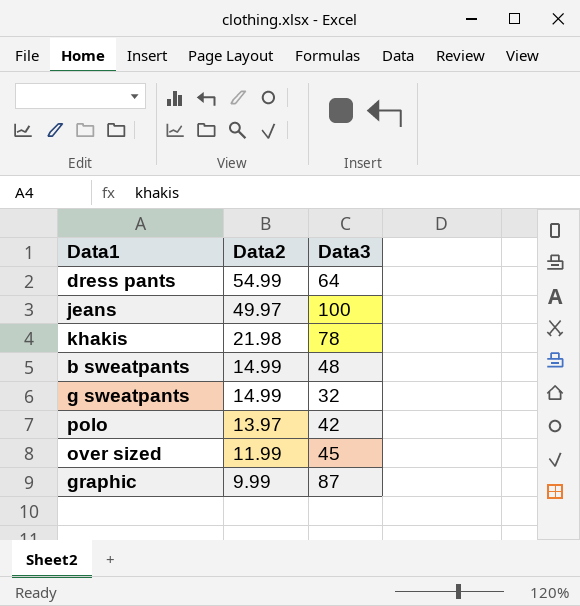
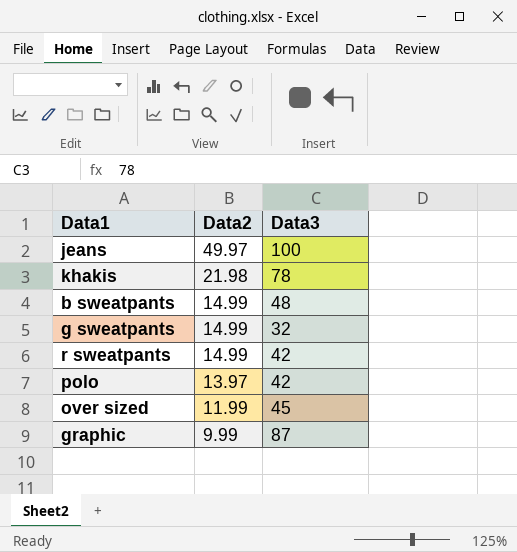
row dress pants: 54.99 | 64 -> none
row r sweatpants: none -> 14.99 | 42

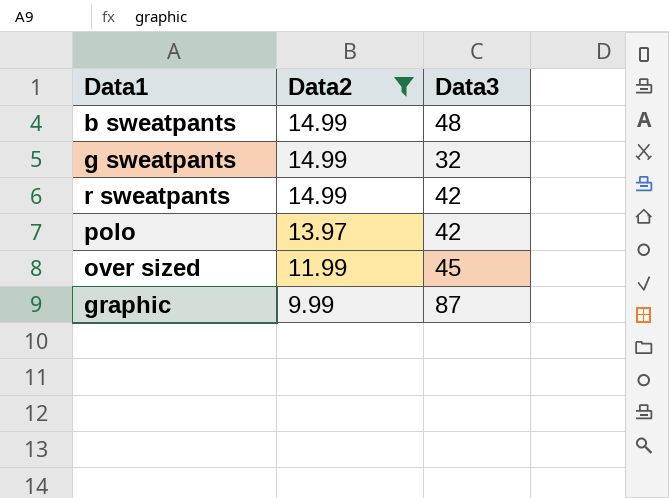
filter: none -> Data2 <= 14.99

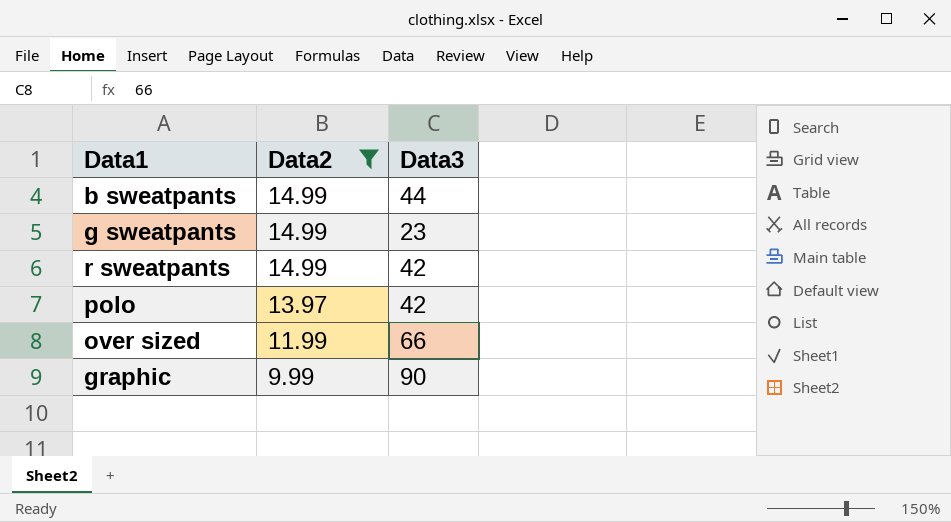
b sweatpants | Data3: 48 -> 44
g sweatpants | Data3: 32 -> 23
over sized | Data3: 45 -> 66
graphic | Data3: 87 -> 90

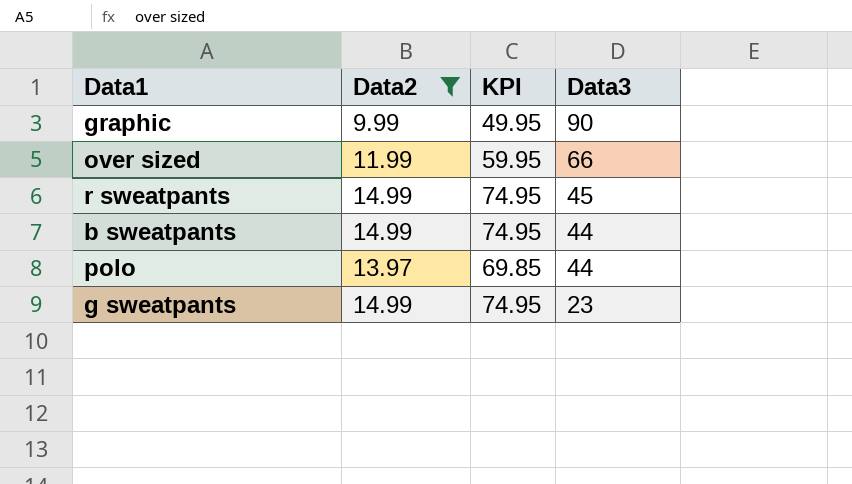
row order: Data2 descending -> Data3 descending
column KPI | formula: none -> [Data2] * 5
r sweatpants | Data3: 42 -> 45
polo | Data3: 42 -> 44

